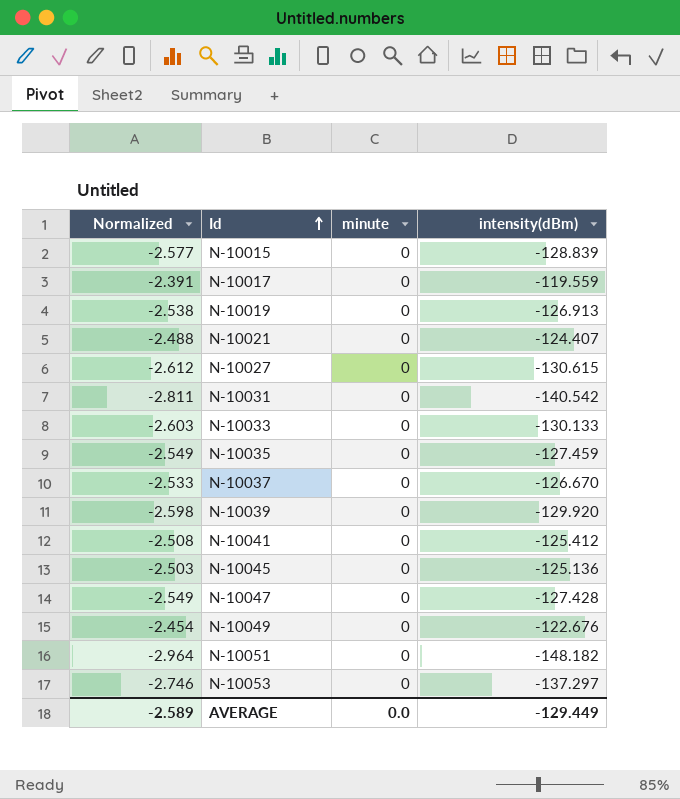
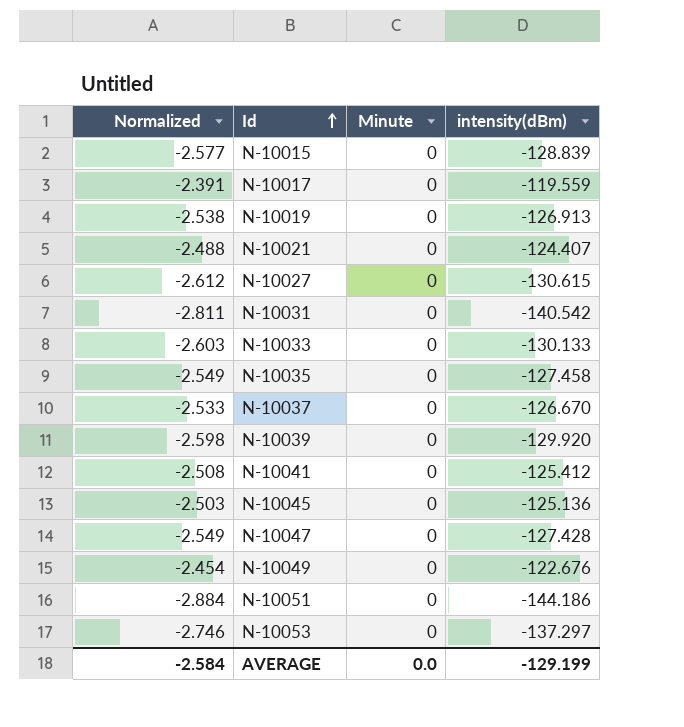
column name: minute -> Minute
N-10035 | intensity(dBm): -127.459 -> -127.458
N-10051 | Normalized: -2.964 -> -2.884
N-10051 | intensity(dBm): -148.182 -> -144.186
AVERAGE | Normalized: -2.589 -> -2.584
AVERAGE | intensity(dBm): -129.449 -> -129.199

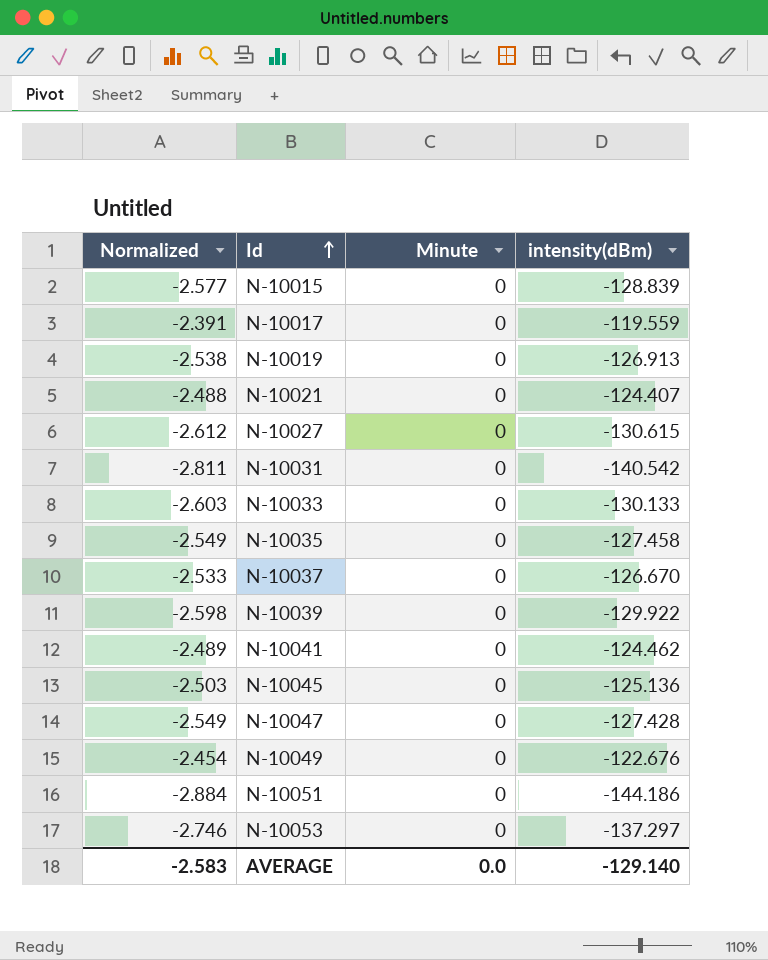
N-10039 | intensity(dBm): -129.920 -> -129.922
N-10041 | Normalized: -2.508 -> -2.489
N-10041 | intensity(dBm): -125.412 -> -124.462
AVERAGE | Normalized: -2.584 -> -2.583
AVERAGE | intensity(dBm): -129.199 -> -129.140

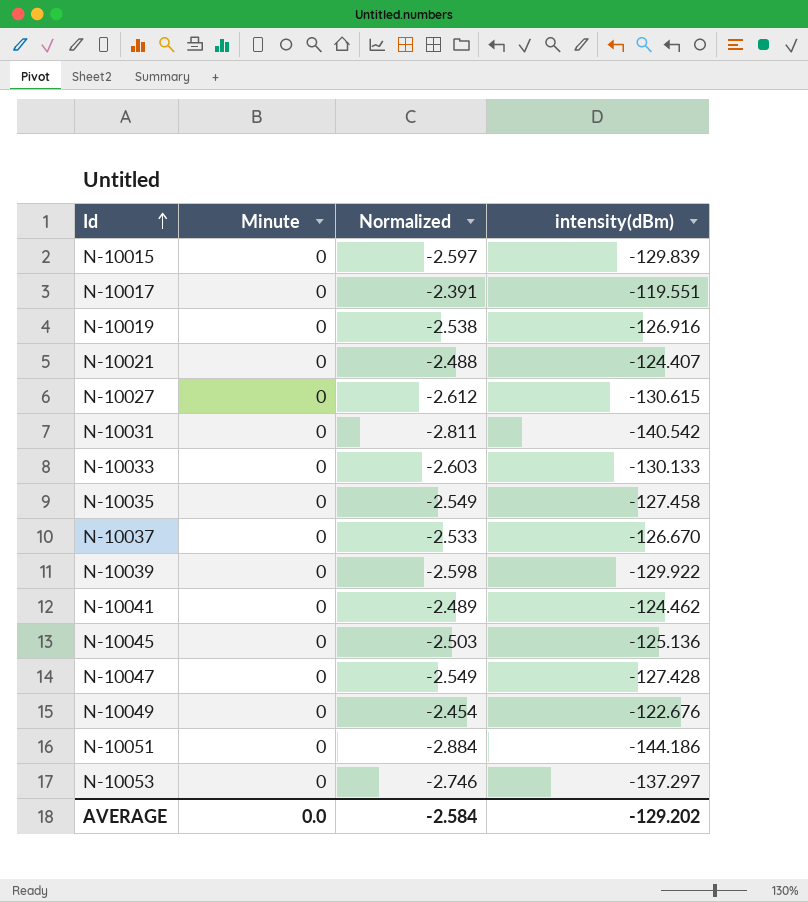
column Normalized | position: 1 -> 3
N-10015 | Normalized: -2.577 -> -2.597
N-10015 | intensity(dBm): -128.839 -> -129.839
N-10017 | intensity(dBm): -119.559 -> -119.551
N-10019 | intensity(dBm): -126.913 -> -126.916
AVERAGE | Normalized: -2.583 -> -2.584
AVERAGE | intensity(dBm): -129.140 -> -129.202

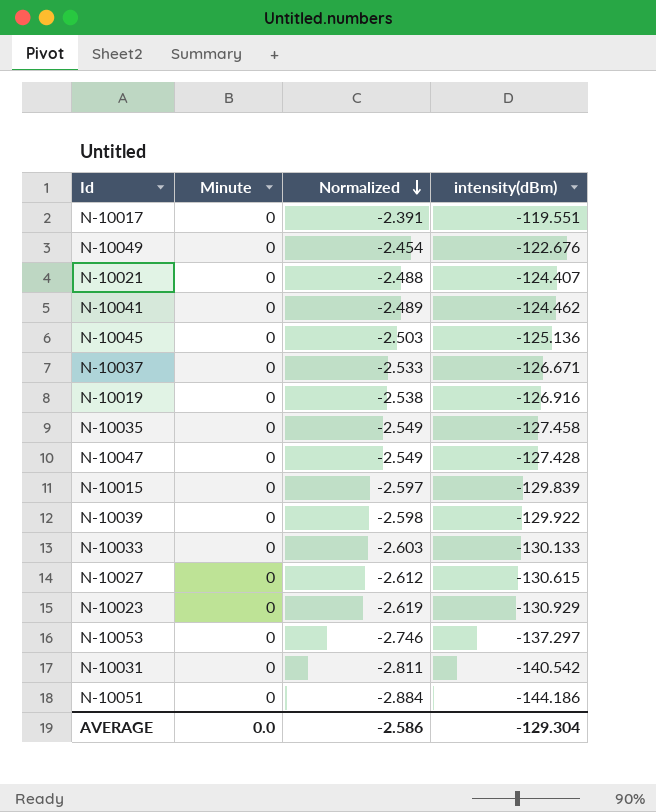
row order: Id ascending -> Normalized descending
N-10037 | intensity(dBm): -126.670 -> -126.671
row N-10023: none -> 0 | -2.619 | -130.929
AVERAGE | Normalized: -2.584 -> -2.586
AVERAGE | intensity(dBm): -129.202 -> -129.304

